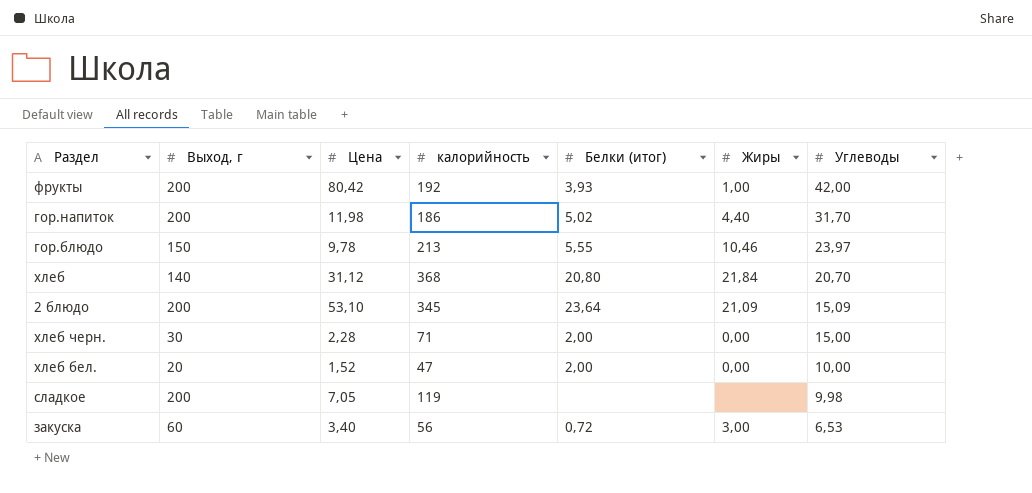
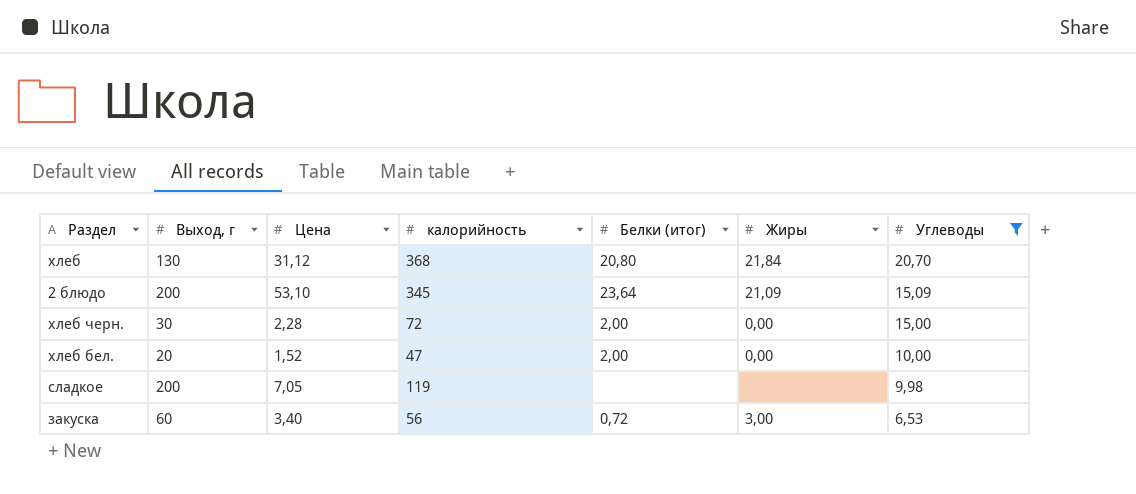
filter: none -> Углеводы <= 20,70
хлеб | Выход, г: 140 -> 130
хлеб черн. | калорийность: 71 -> 72

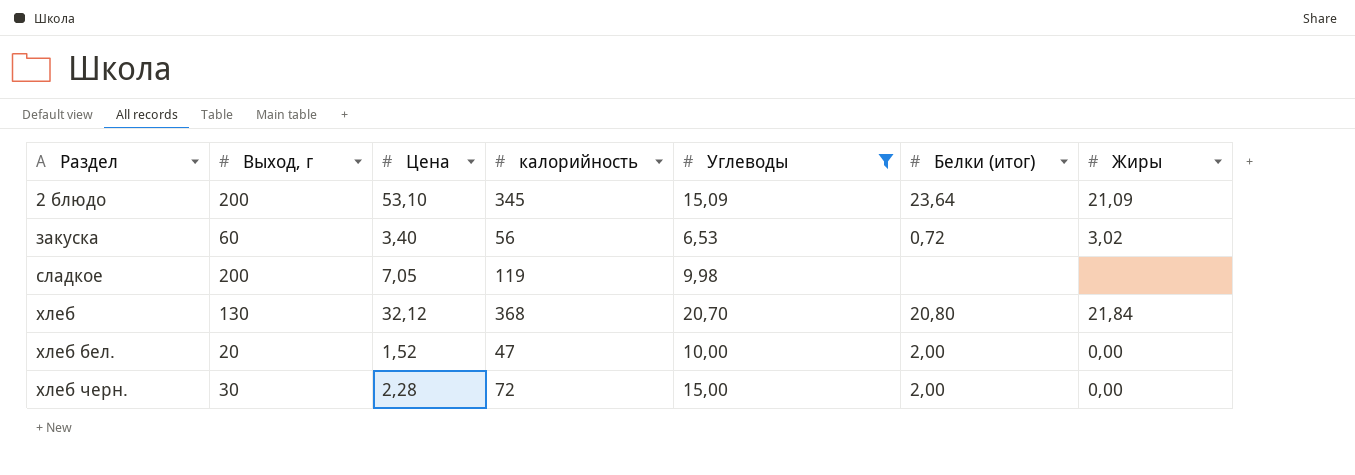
row order: Углеводы descending -> Раздел ascending
column Углеводы | position: 7 -> 5
закуска | Жиры: 3,00 -> 3,02
хлеб | Цена: 31,12 -> 32,12

